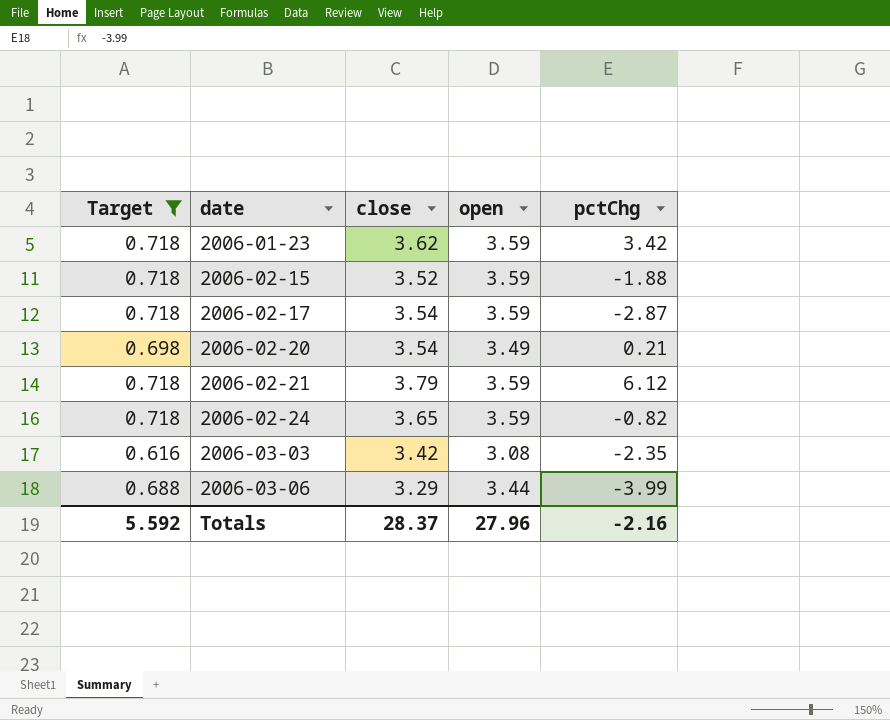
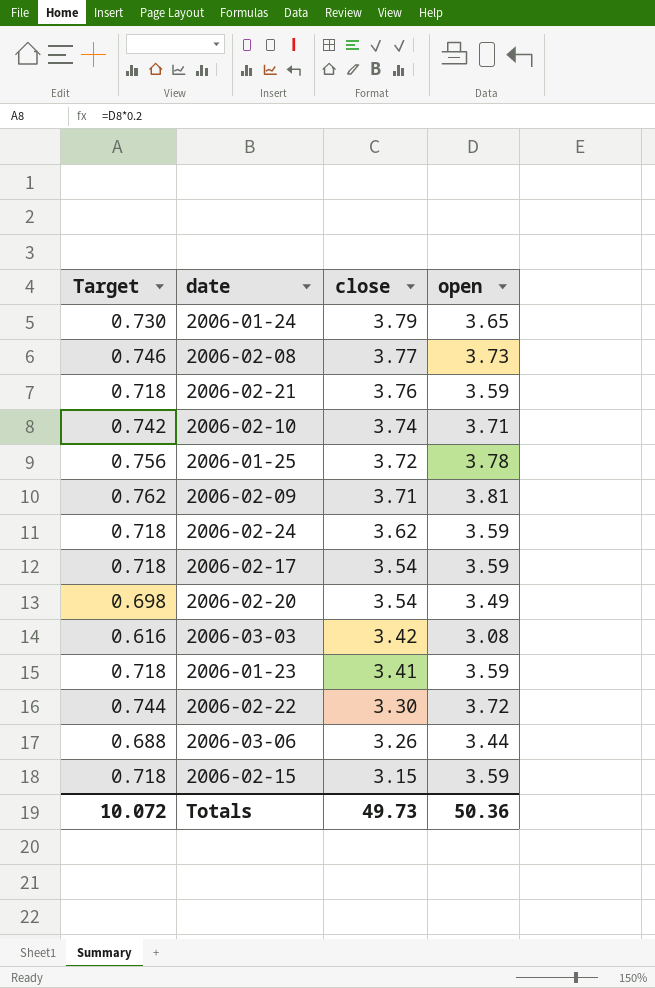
filter: Target <= 0.718 -> none
row order: date ascending -> close descending
column pctChg | position: 5 -> none
2006-02-21 | close: 3.79 -> 3.76
2006-02-24 | close: 3.65 -> 3.62
2006-01-23 | close: 3.62 -> 3.41
2006-03-06 | close: 3.29 -> 3.26
2006-02-15 | close: 3.52 -> 3.15
Totals | Target: 5.592 -> 10.072
Totals | close: 28.37 -> 49.73
Totals | open: 27.96 -> 50.36

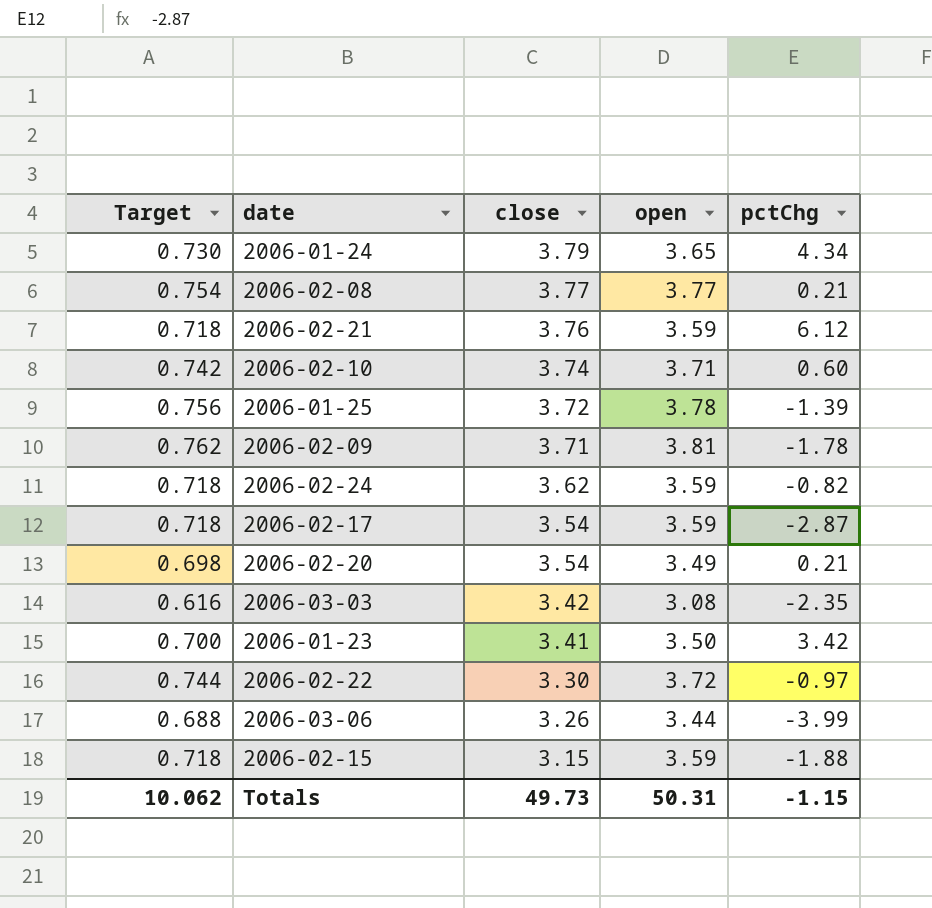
column pctChg | position: none -> 5
2006-02-08 | Target: 0.746 -> 0.754
2006-02-08 | open: 3.73 -> 3.77
2006-01-23 | Target: 0.718 -> 0.700
2006-01-23 | open: 3.59 -> 3.50
Totals | Target: 10.072 -> 10.062
Totals | open: 50.36 -> 50.31

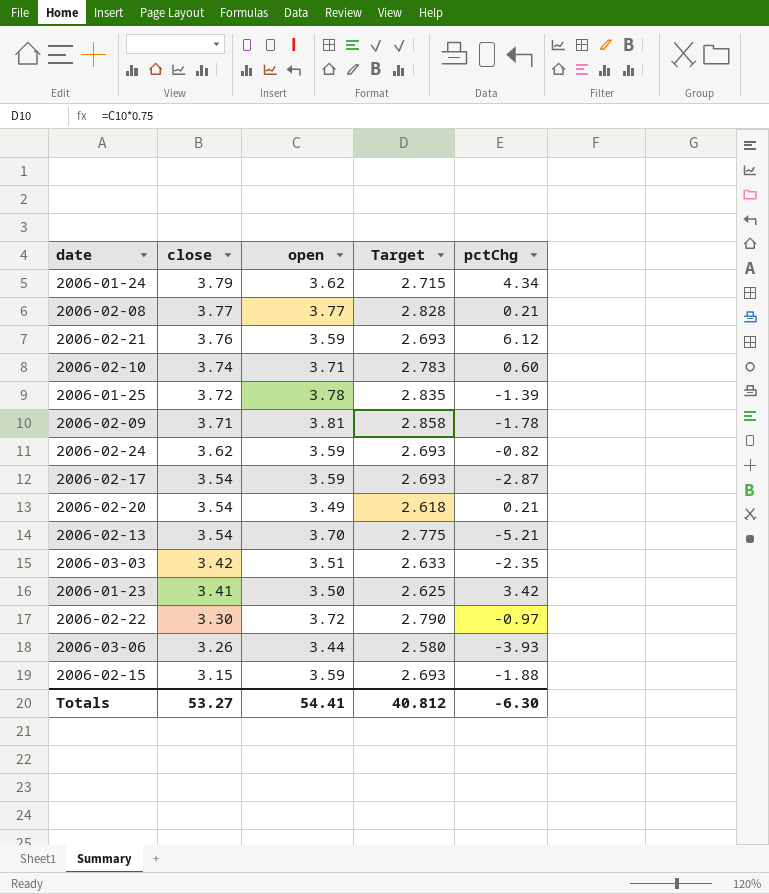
column Target | formula: [open] * 0.2 -> [open] * 0.75
column Target | position: 1 -> 4
2006-01-24 | open: 3.65 -> 3.62
row 2006-02-13: none -> 3.54 | 3.70 | 2.775 | -5.21
2006-03-03 | open: 3.08 -> 3.51
2006-03-06 | pctChg: -3.99 -> -3.93
Totals | close: 49.73 -> 53.27
Totals | open: 50.31 -> 54.41
Totals | Target: 10.062 -> 40.812
Totals | pctChg: -1.15 -> -6.30

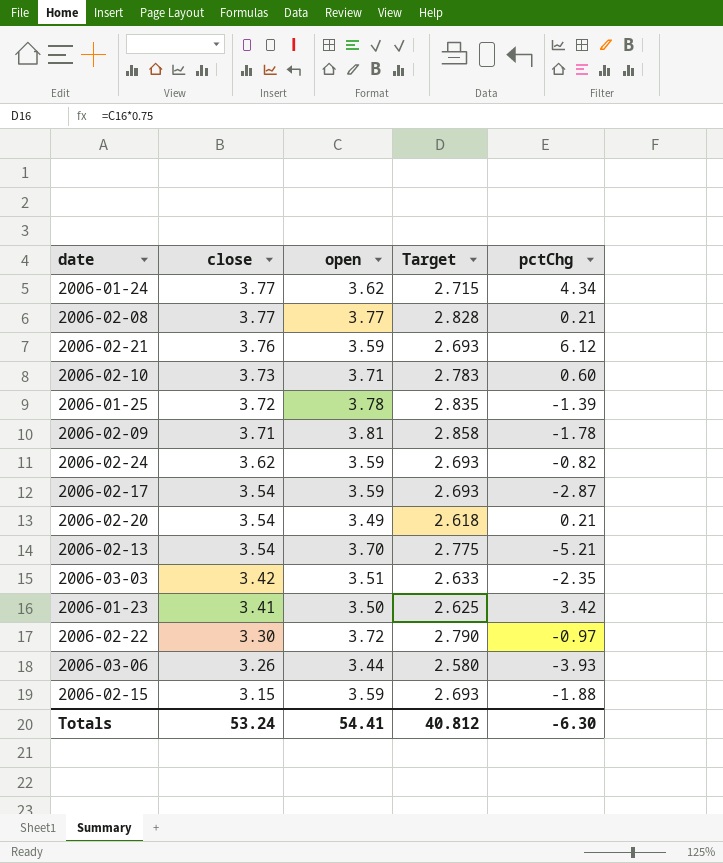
2006-01-24 | close: 3.79 -> 3.77
2006-02-10 | close: 3.74 -> 3.73
Totals | close: 53.27 -> 53.24

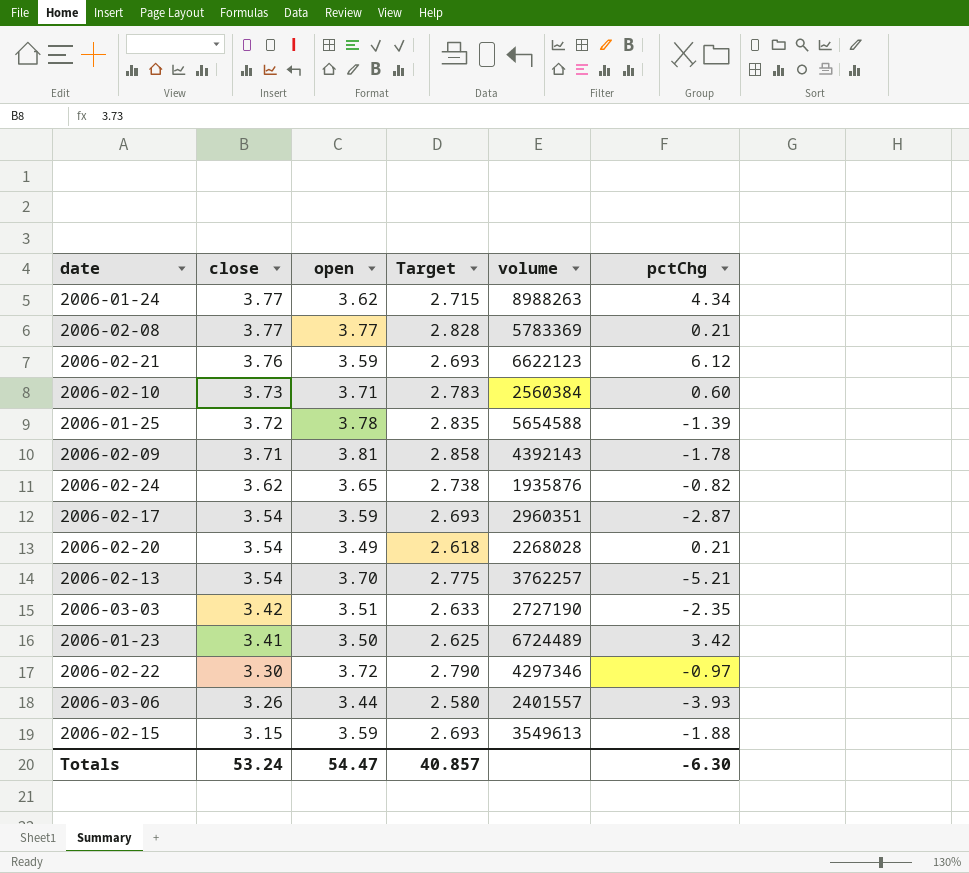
column volume | position: none -> 5
2006-02-24 | open: 3.59 -> 3.65
2006-02-24 | Target: 2.693 -> 2.738
Totals | open: 54.41 -> 54.47
Totals | Target: 40.812 -> 40.857

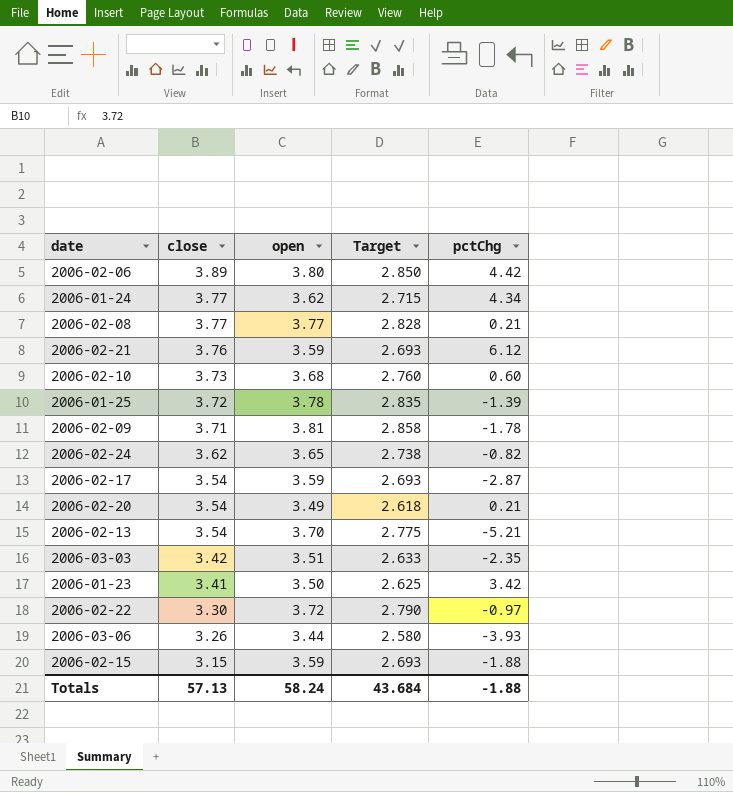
column volume | position: 5 -> none
row 2006-02-06: none -> 3.89 | 3.80 | 2.850 | 4.42
2006-02-10 | open: 3.71 -> 3.68
2006-02-10 | Target: 2.783 -> 2.760
Totals | close: 53.24 -> 57.13
Totals | open: 54.47 -> 58.24
Totals | Target: 40.857 -> 43.684
Totals | pctChg: -6.30 -> -1.88

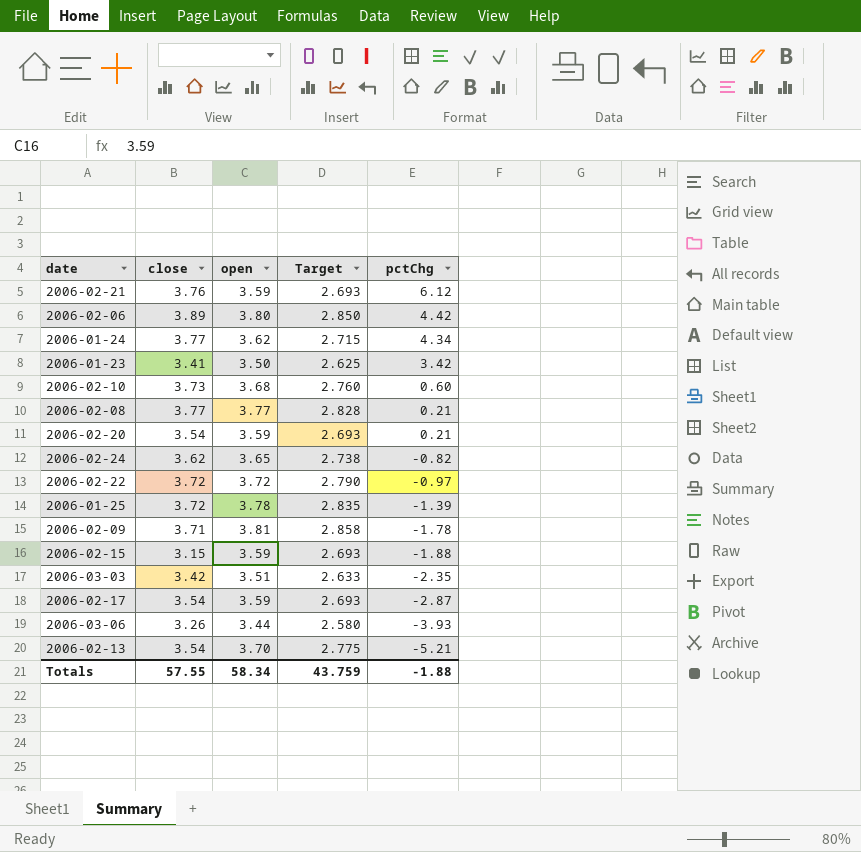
row order: close descending -> pctChg descending
2006-02-20 | open: 3.49 -> 3.59
2006-02-20 | Target: 2.618 -> 2.693
2006-02-22 | close: 3.30 -> 3.72
Totals | close: 57.13 -> 57.55
Totals | open: 58.24 -> 58.34
Totals | Target: 43.684 -> 43.759

